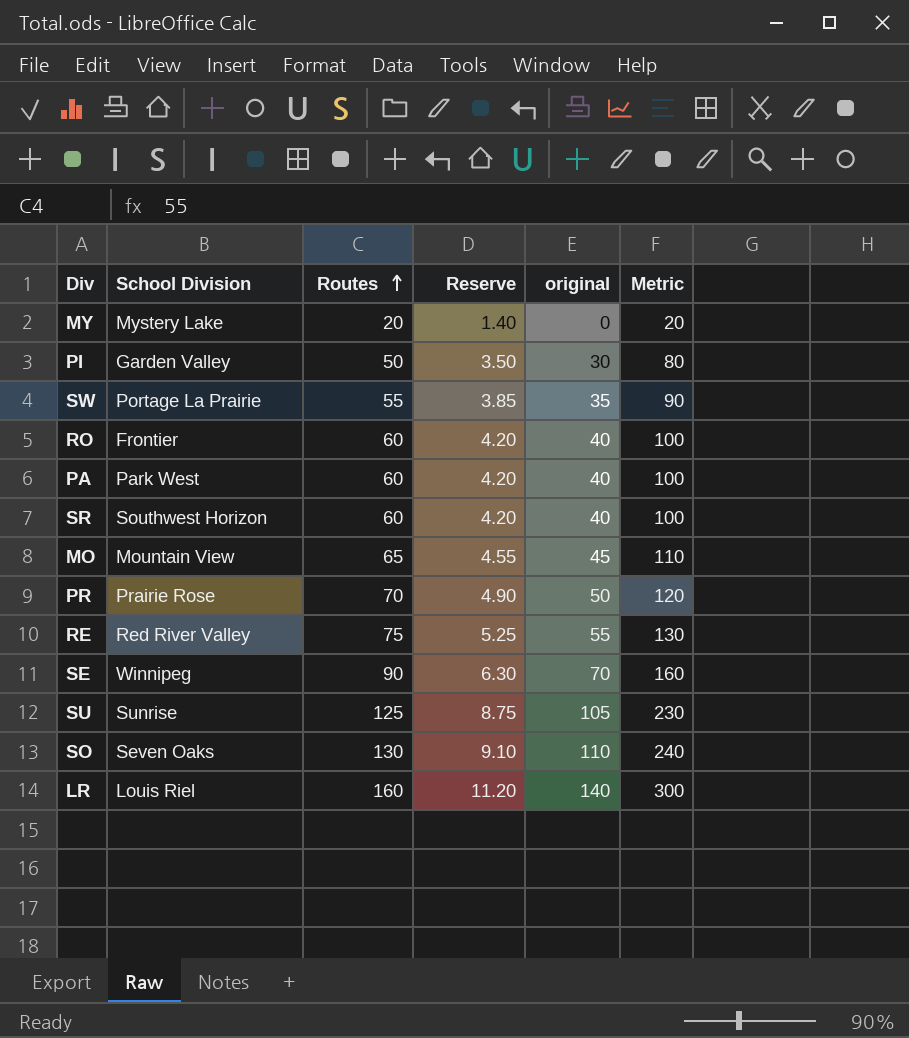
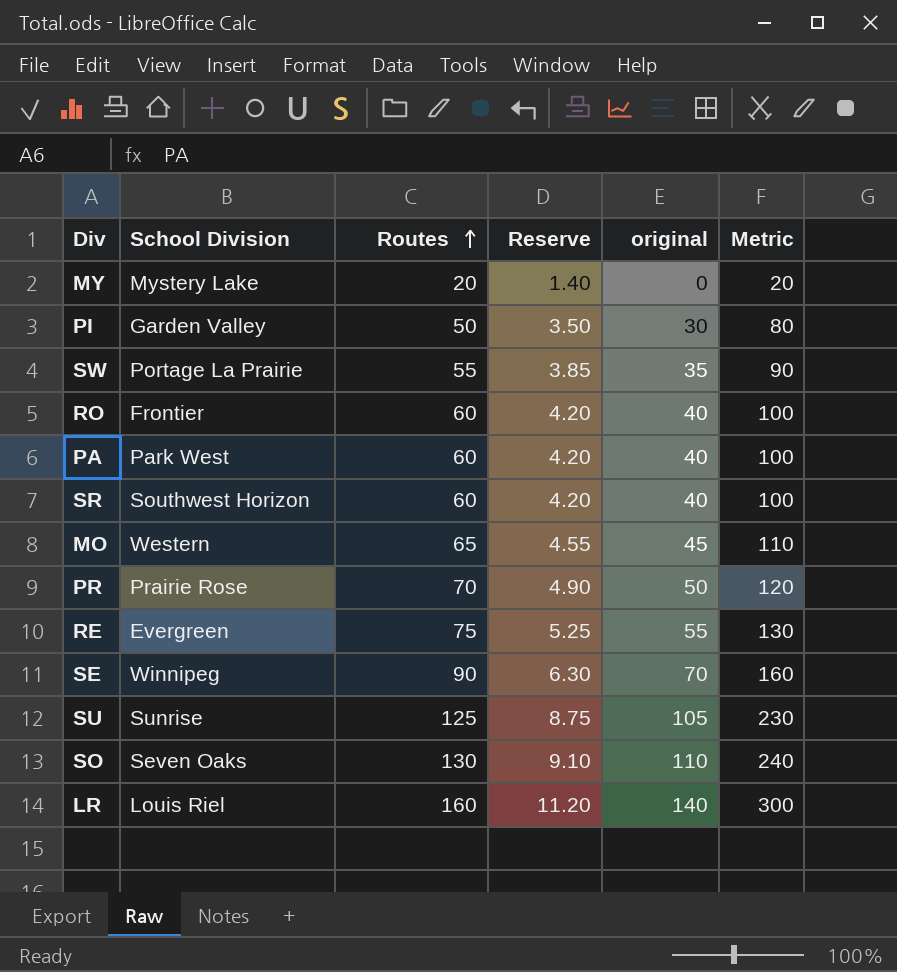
MO | School Division: Mountain View -> Western
RE | School Division: Red River Valley -> Evergreen

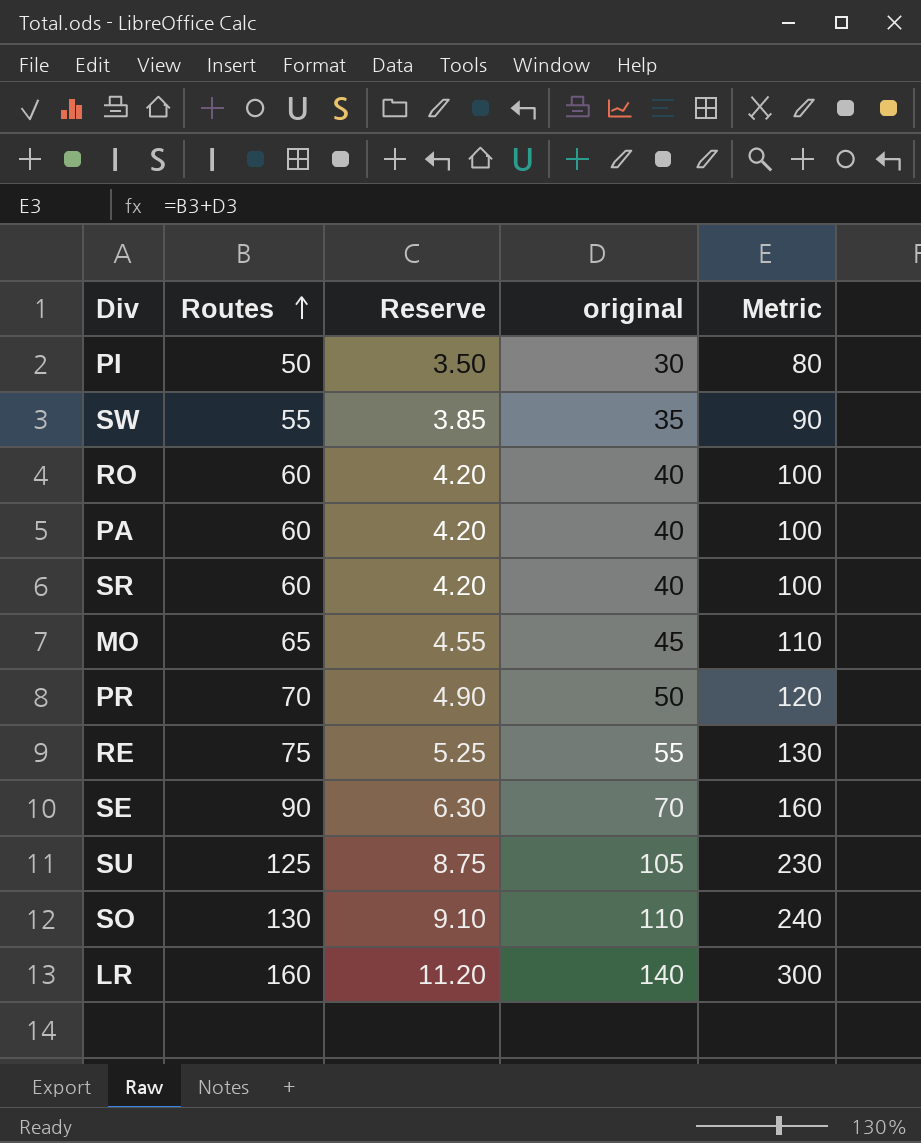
column School Division | position: 2 -> none
row MY: Mystery Lake | 20 | 1.40 | 0 | 20 -> none

